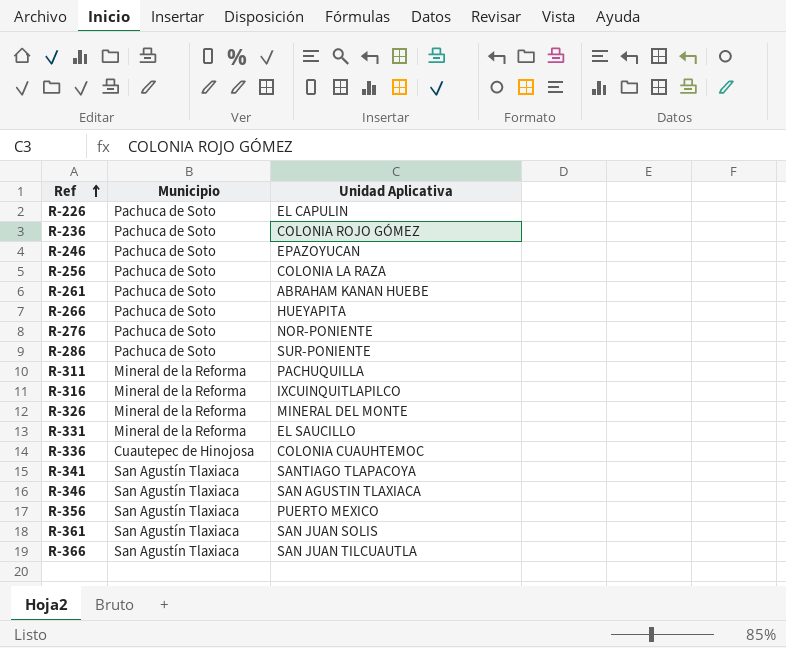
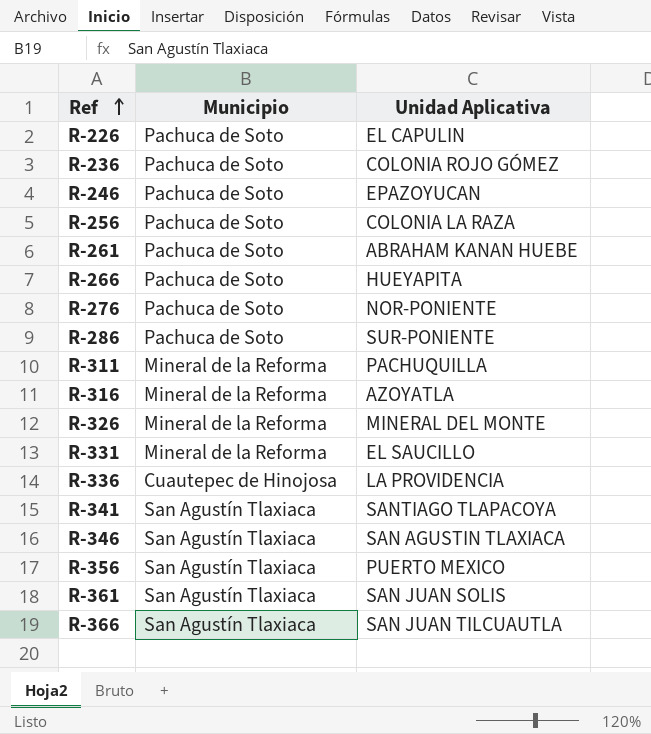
R-316 | Unidad Aplicativa: IXCUINQUITLAPILCO -> AZOYATLA
R-336 | Unidad Aplicativa: COLONIA CUAUHTEMOC -> LA PROVIDENCIA

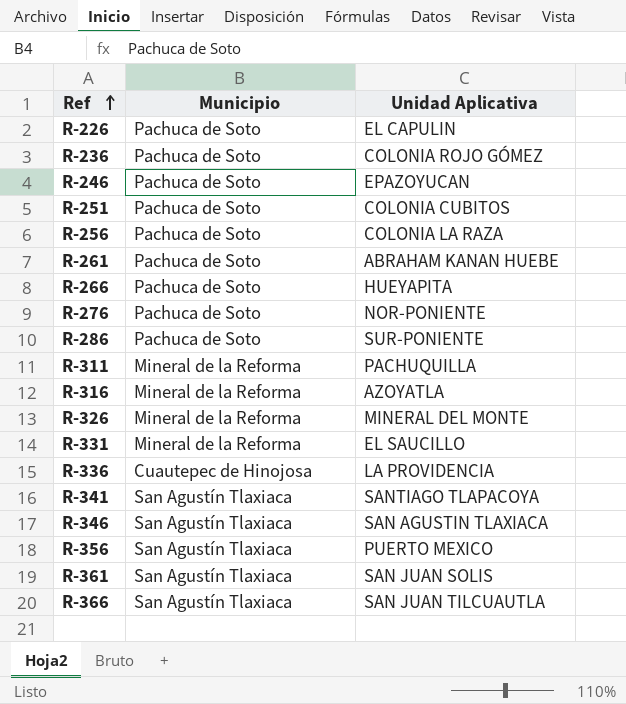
row R-251: none -> Pachuca de Soto | COLONIA CUBITOS

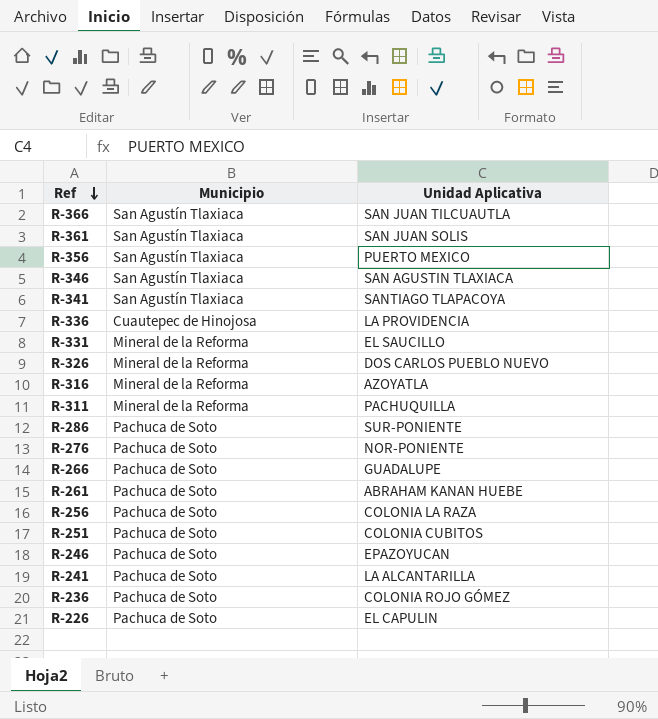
row order: Ref ascending -> Ref descending
R-326 | Unidad Aplicativa: MINERAL DEL MONTE -> DOS CARLOS PUEBLO NUEVO
R-266 | Unidad Aplicativa: HUEYAPITA -> GUADALUPE
row R-241: none -> Pachuca de Soto | LA ALCANTARILLA

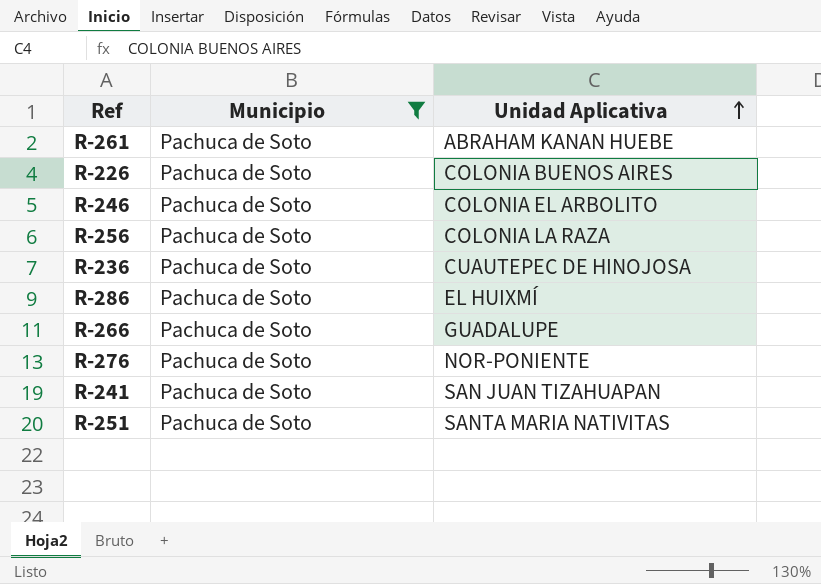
filter: none -> Municipio = Pachuca de Soto
row order: Ref descending -> Unidad Aplicativa ascending
R-226 | Unidad Aplicativa: EL CAPULIN -> COLONIA BUENOS AIRES
R-246 | Unidad Aplicativa: EPAZOYUCAN -> COLONIA EL ARBOLITO
R-236 | Unidad Aplicativa: COLONIA ROJO GÓMEZ -> CUAUTEPEC DE HINOJOSA
R-286 | Unidad Aplicativa: SUR-PONIENTE -> EL HUIXMÍ
R-241 | Unidad Aplicativa: LA ALCANTARILLA -> SAN JUAN TIZAHUAPAN
R-251 | Unidad Aplicativa: COLONIA CUBITOS -> SANTA MARIA NATIVITAS

